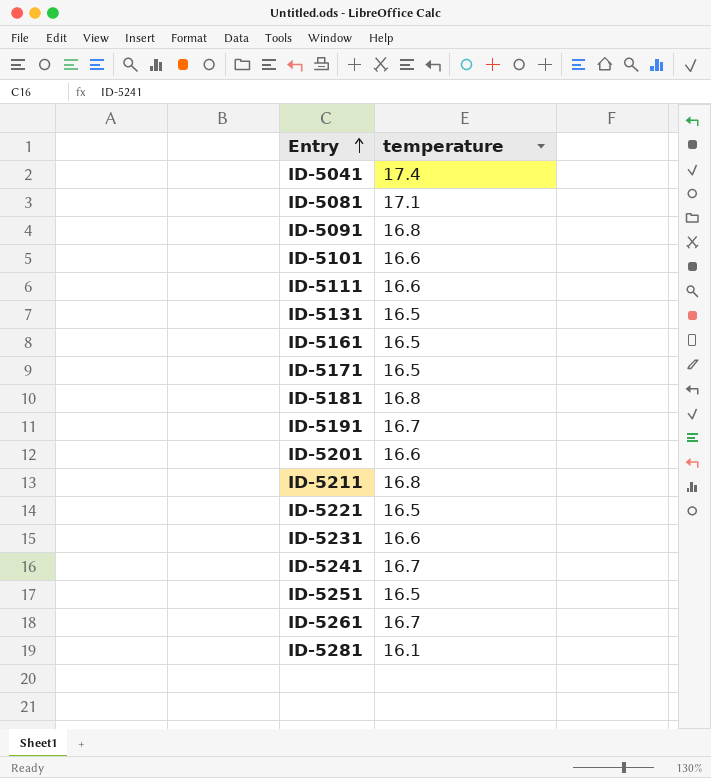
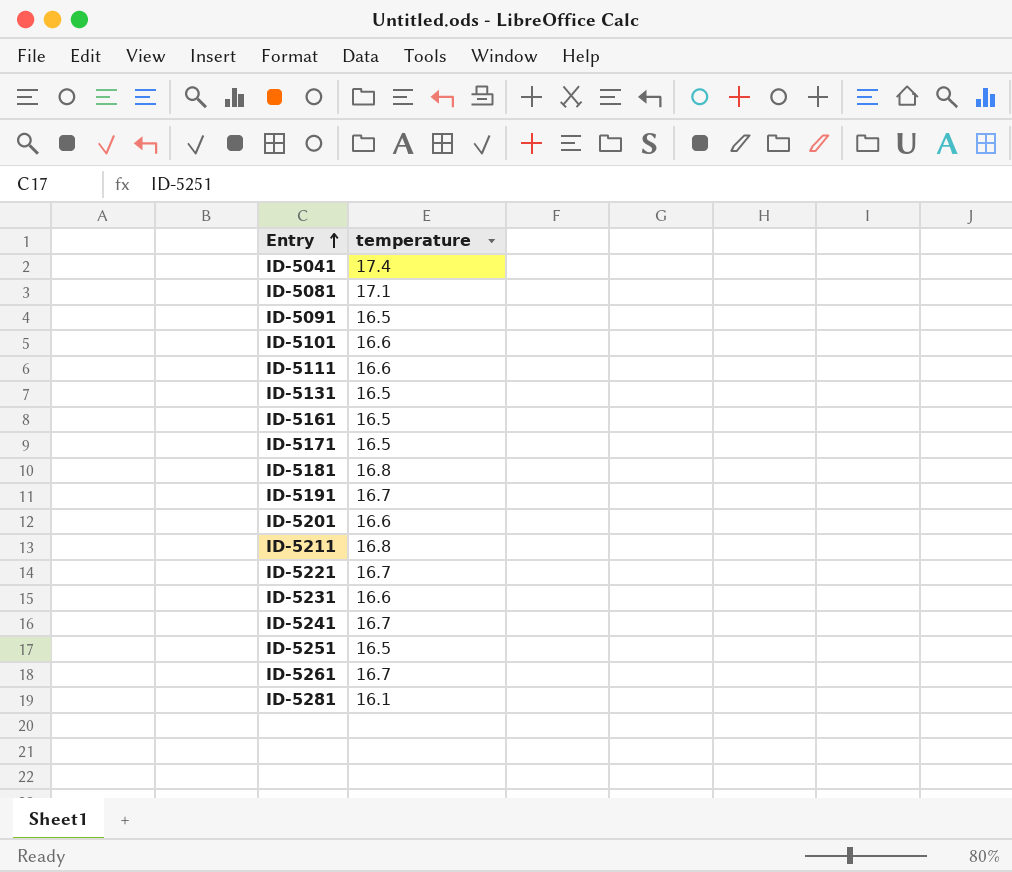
ID-5091 | temperature: 16.8 -> 16.5
ID-5221 | temperature: 16.5 -> 16.7

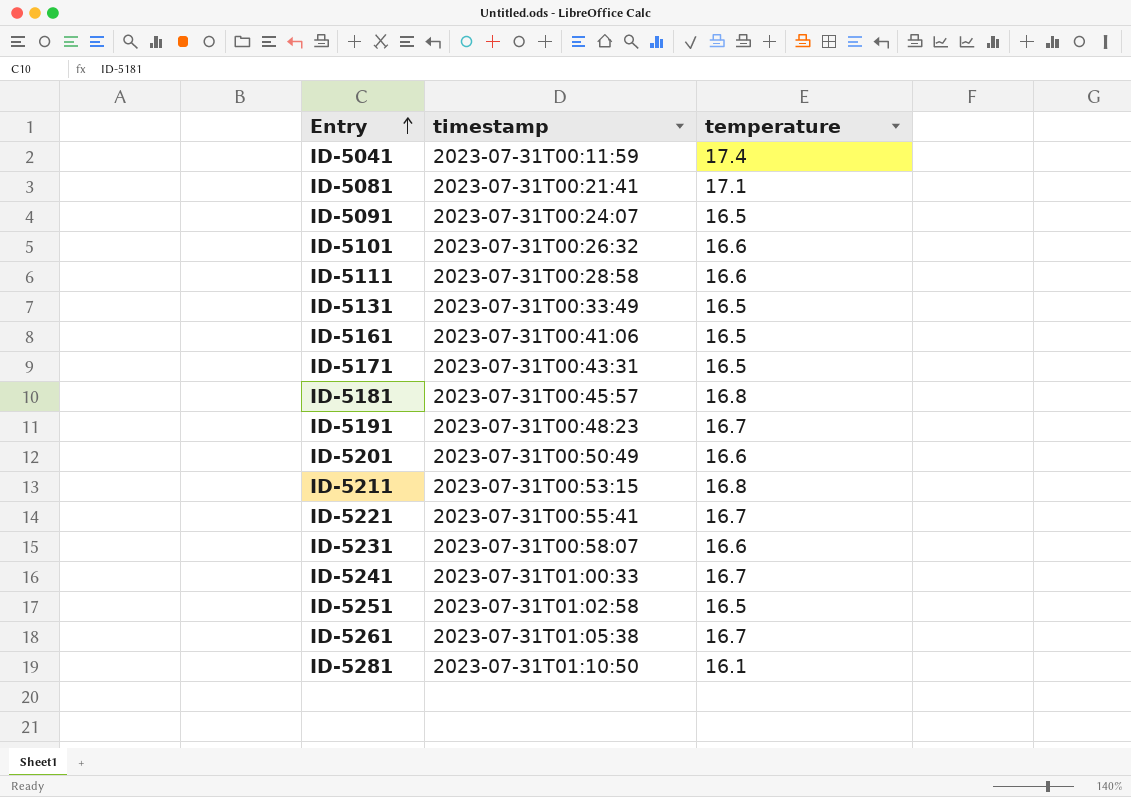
column timestamp | position: none -> 2

